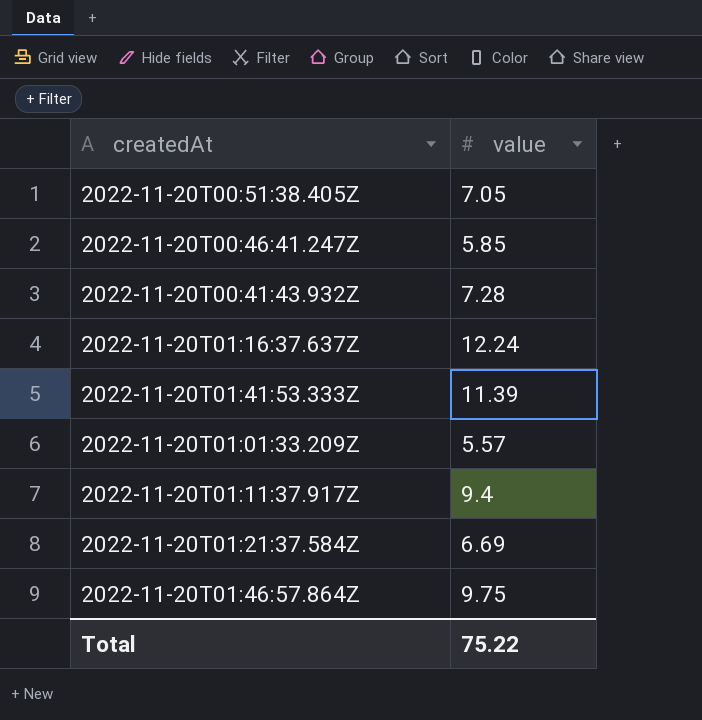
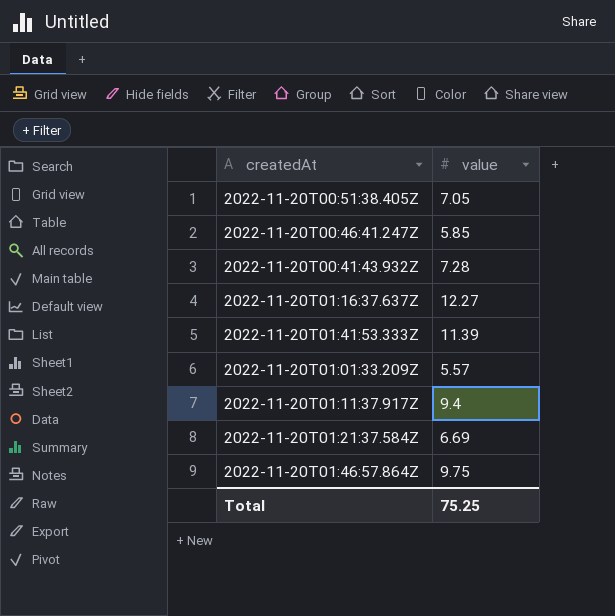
2022-11-20T01:16:37.637Z | value: 12.24 -> 12.27
Total | value: 75.22 -> 75.25

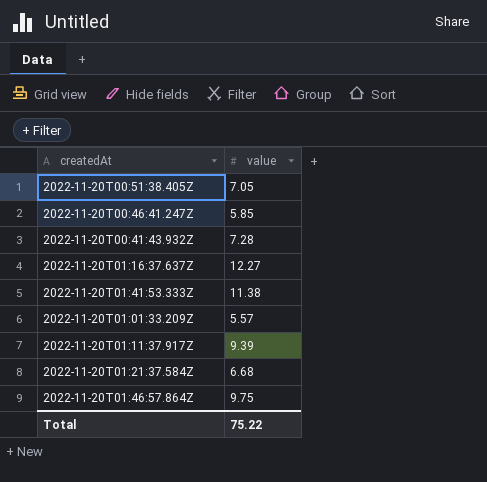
2022-11-20T01:41:53.333Z | value: 11.39 -> 11.38
2022-11-20T01:11:37.917Z | value: 9.4 -> 9.39
2022-11-20T01:21:37.584Z | value: 6.69 -> 6.68
Total | value: 75.25 -> 75.22

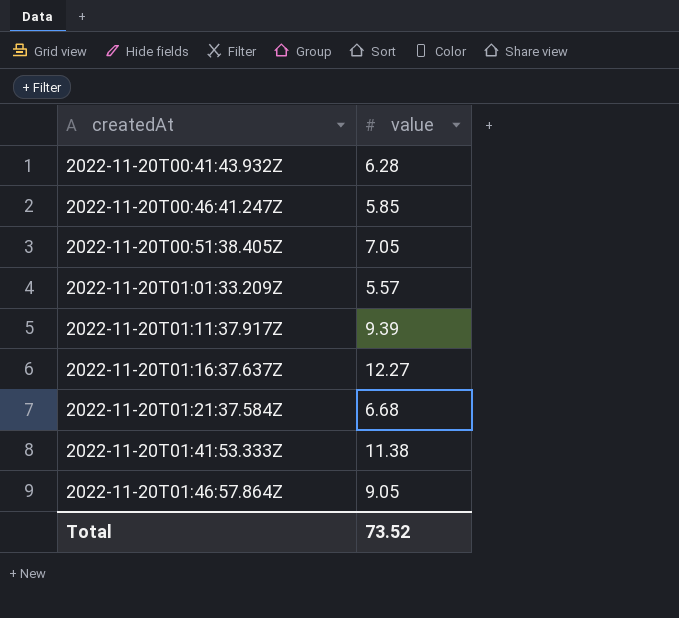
row order: none -> createdAt ascending
2022-11-20T00:41:43.932Z | value: 7.28 -> 6.28
2022-11-20T01:46:57.864Z | value: 9.75 -> 9.05
Total | value: 75.22 -> 73.52

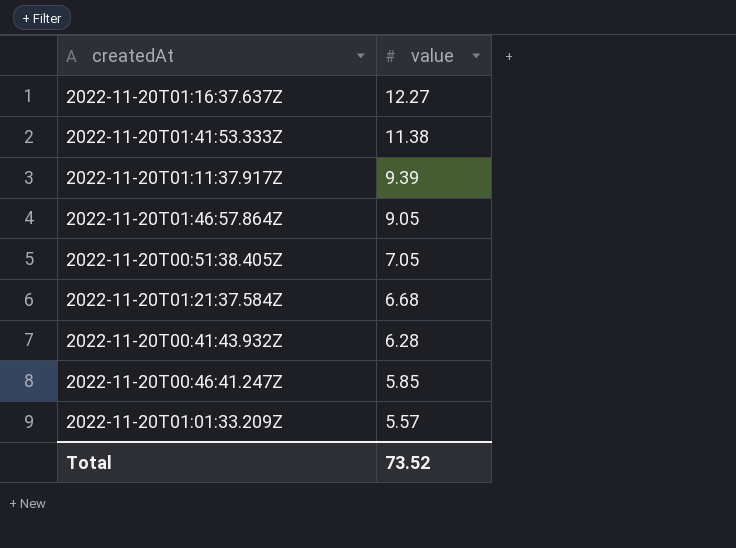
row order: createdAt ascending -> value descending

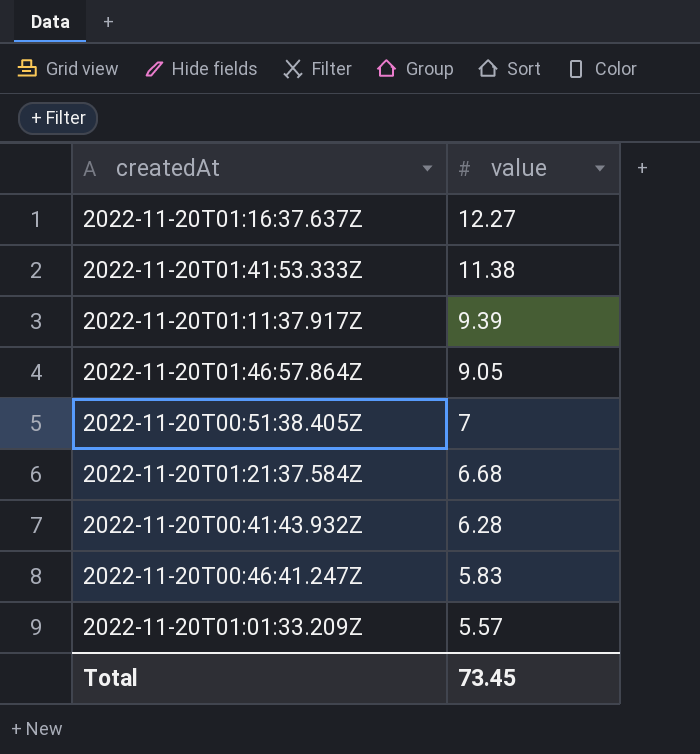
2022-11-20T00:51:38.405Z | value: 7.05 -> 7
2022-11-20T00:46:41.247Z | value: 5.85 -> 5.83
Total | value: 73.52 -> 73.45

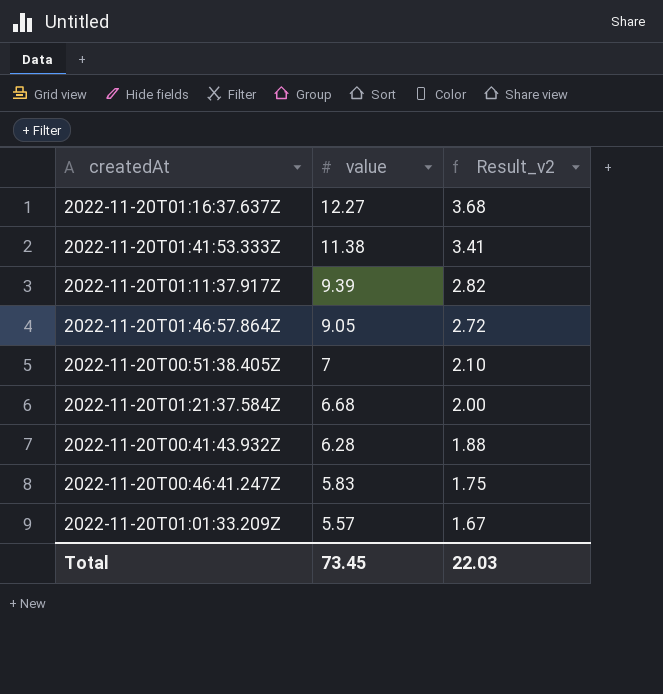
column Result_v2 | formula: none -> [value] * 0.3

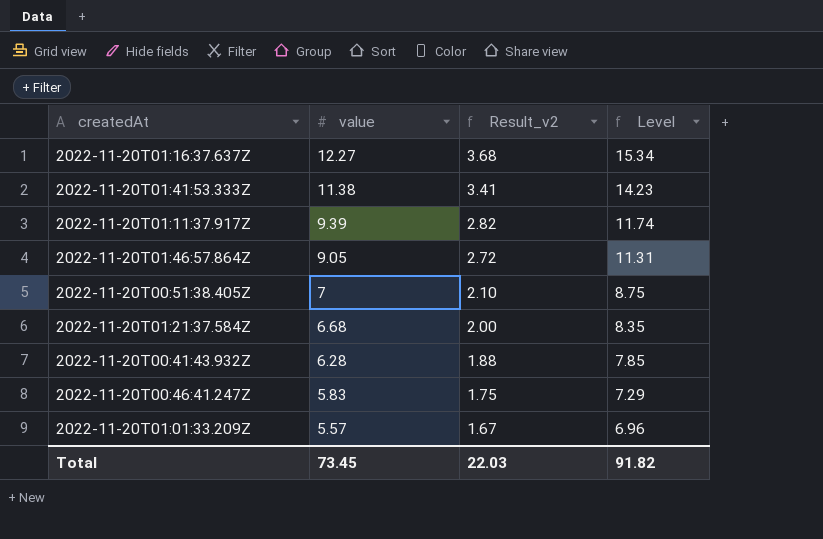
column Level | formula: none -> [value] * 1.25

